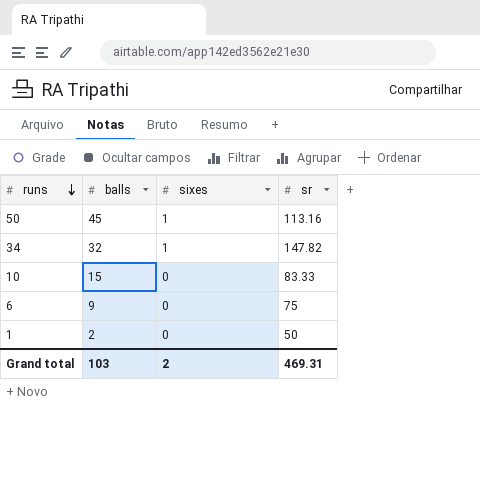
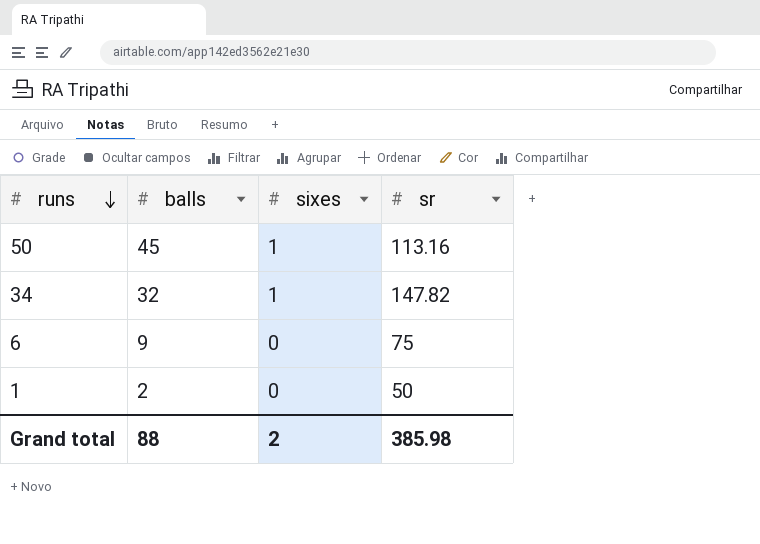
row 10: 15 | 0 | 83.33 -> none
Grand total | balls: 103 -> 88
Grand total | sr: 469.31 -> 385.98

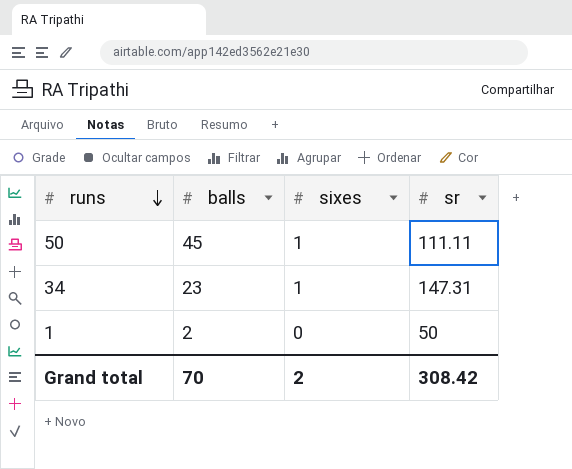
row 6: 9 | 0 | 75 -> none
50 | sr: 113.16 -> 111.11
34 | balls: 32 -> 23
34 | sr: 147.82 -> 147.31
Grand total | balls: 88 -> 70
Grand total | sr: 385.98 -> 308.42

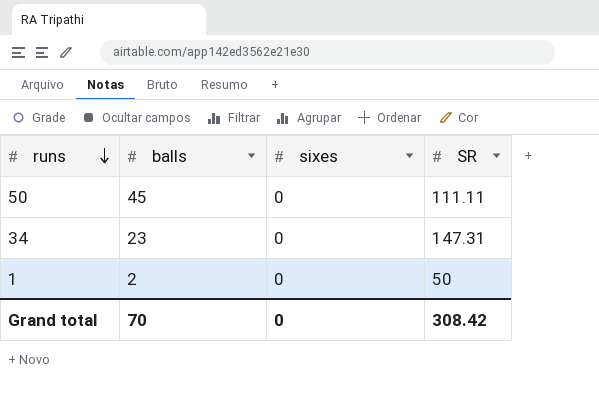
column name: sr -> SR
50 | sixes: 1 -> 0
34 | sixes: 1 -> 0
Grand total | sixes: 2 -> 0

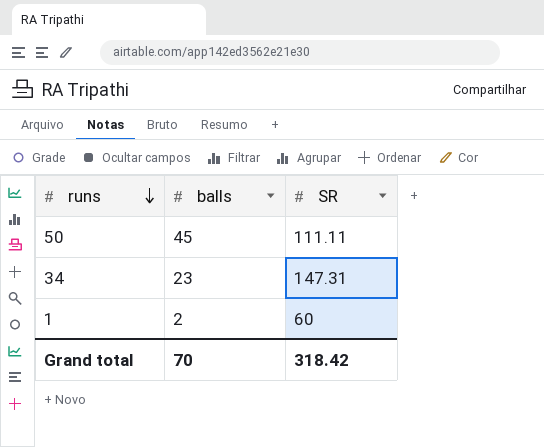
column sixes | position: 3 -> none
1 | SR: 50 -> 60
Grand total | SR: 308.42 -> 318.42

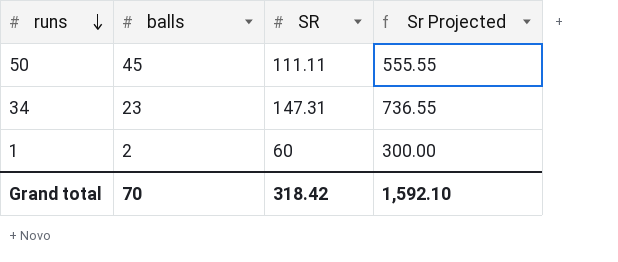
column Sr Projected | formula: none -> [SR] * 5

